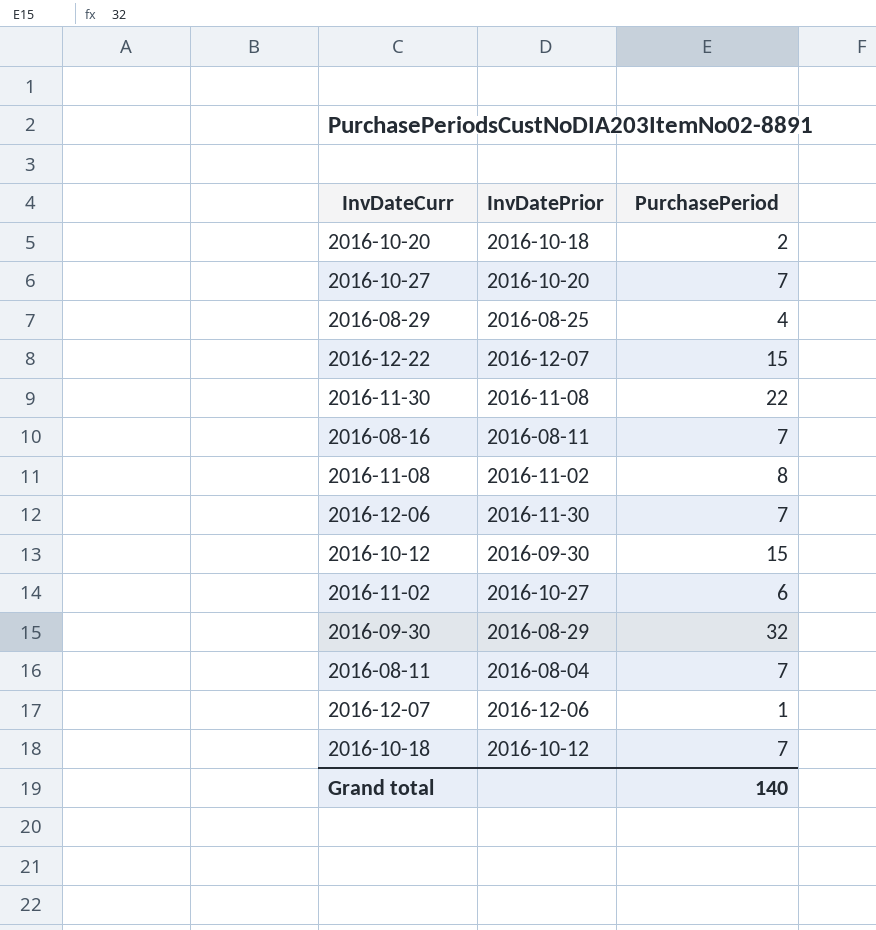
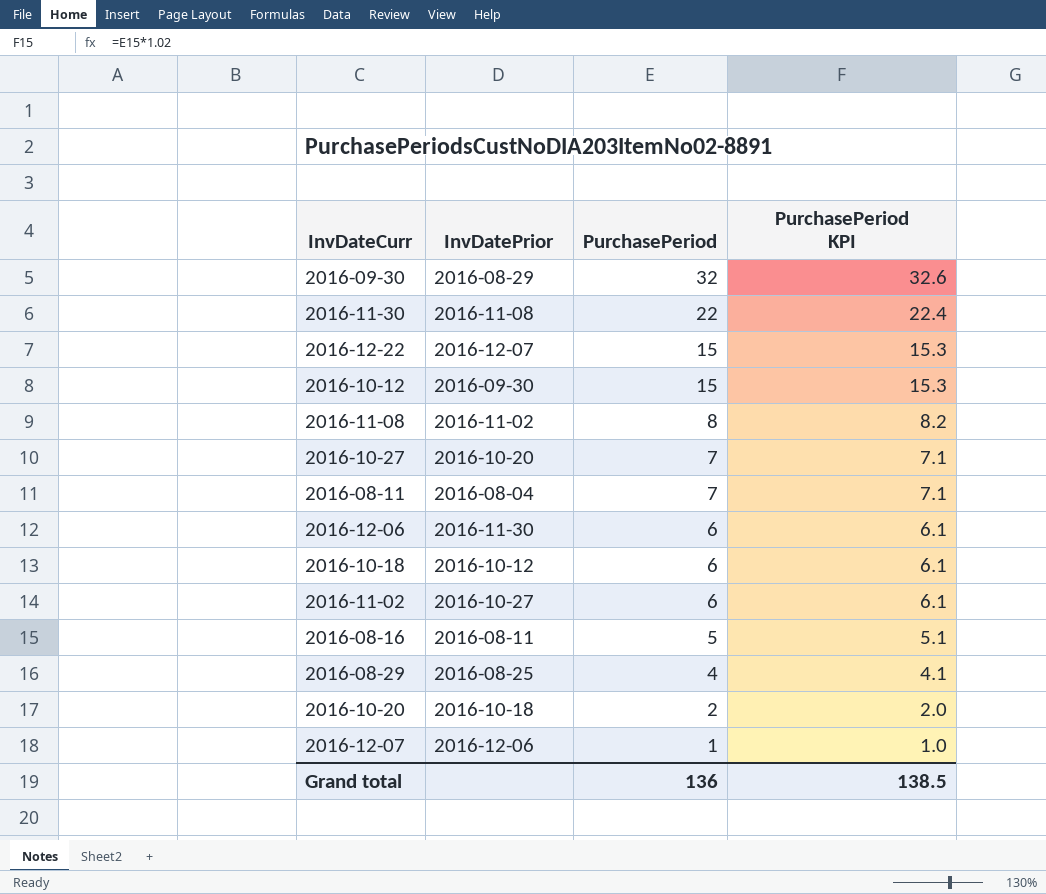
row order: none -> PurchasePeriod descending
column PurchasePeriod KPI | formula: none -> [PurchasePeriod] * 1.02
2016-12-06 | PurchasePeriod: 7 -> 6
2016-10-18 | PurchasePeriod: 7 -> 6
2016-08-16 | PurchasePeriod: 7 -> 5
Grand total | PurchasePeriod: 140 -> 136

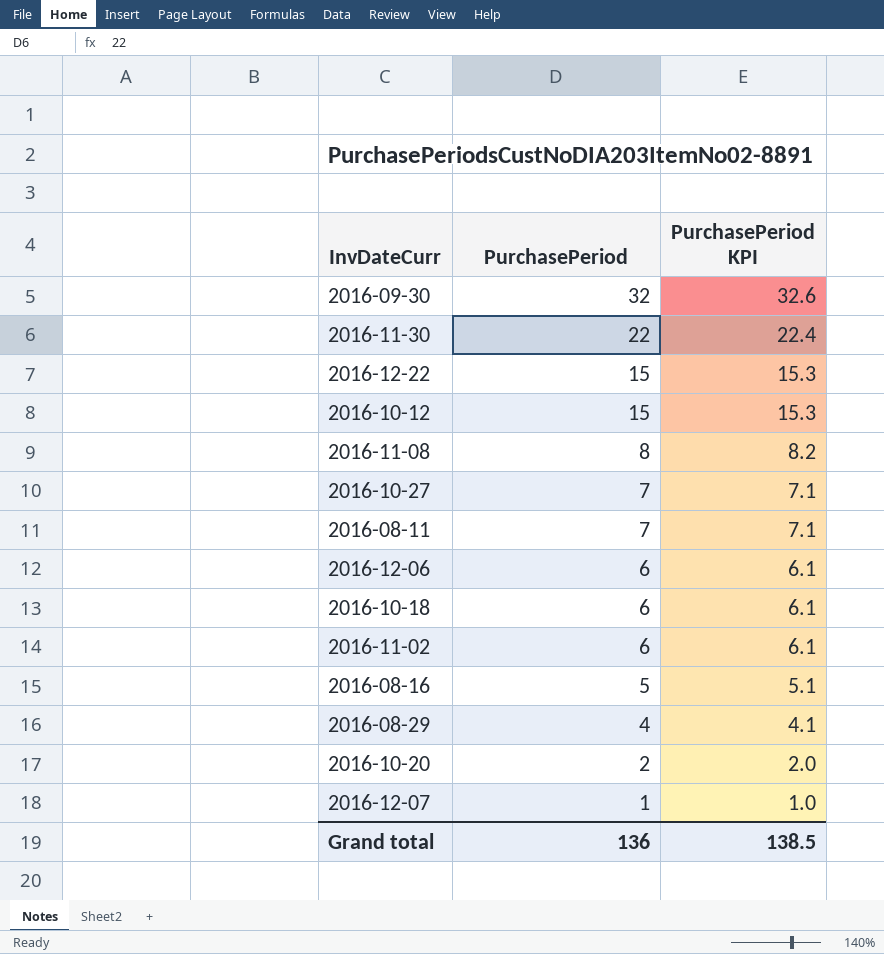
column InvDatePrior | position: 2 -> none

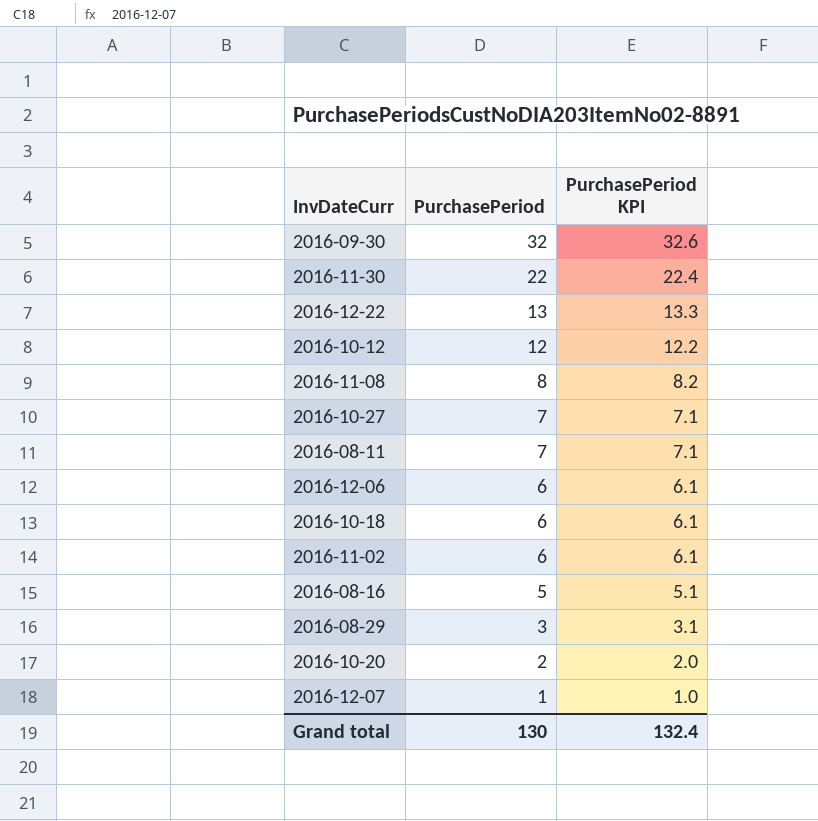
2016-12-22 | PurchasePeriod: 15 -> 13
2016-12-22 | PurchasePeriod KPI: 15.3 -> 13.3
2016-10-12 | PurchasePeriod: 15 -> 12
2016-10-12 | PurchasePeriod KPI: 15.3 -> 12.2
2016-08-29 | PurchasePeriod: 4 -> 3
2016-08-29 | PurchasePeriod KPI: 4.1 -> 3.1
Grand total | PurchasePeriod: 136 -> 130
Grand total | PurchasePeriod KPI: 138.5 -> 132.4

